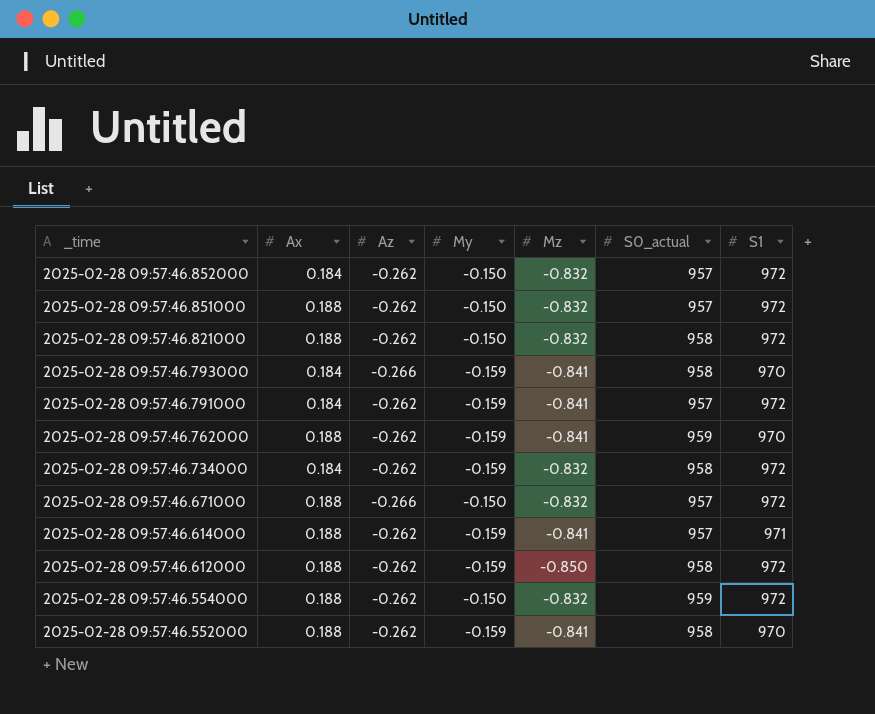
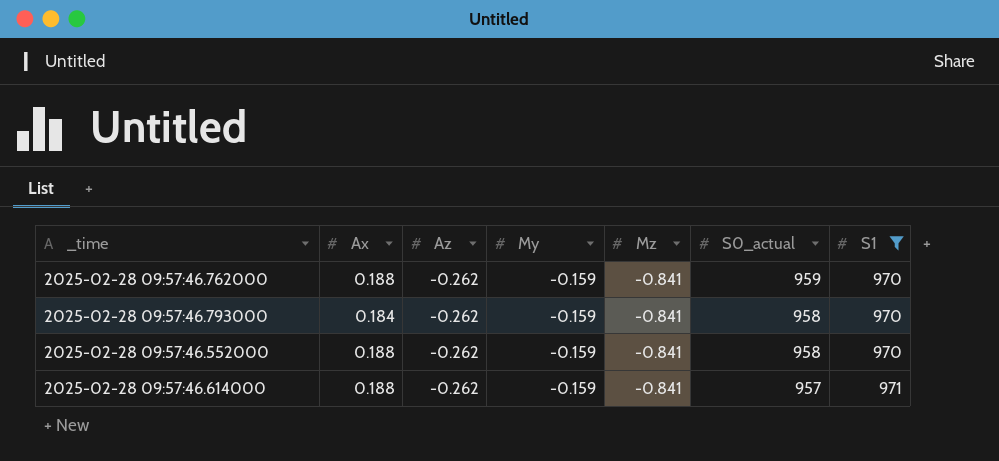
filter: none -> S1 != 972
row order: _time descending -> S0_actual descending
2025-02-28 09:57:46.793000 | Az: -0.266 -> -0.262

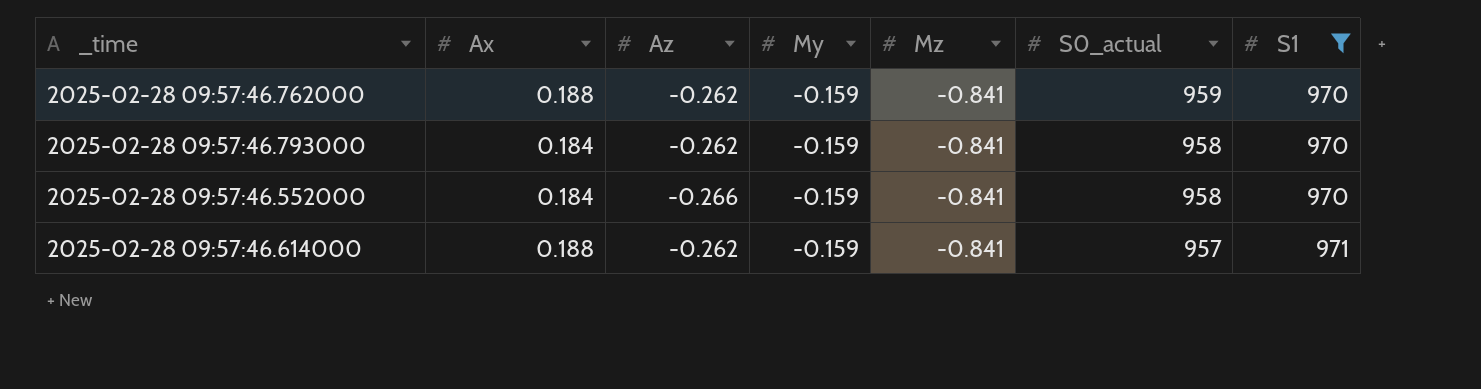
2025-02-28 09:57:46.552000 | Ax: 0.188 -> 0.184
2025-02-28 09:57:46.552000 | Az: -0.262 -> -0.266

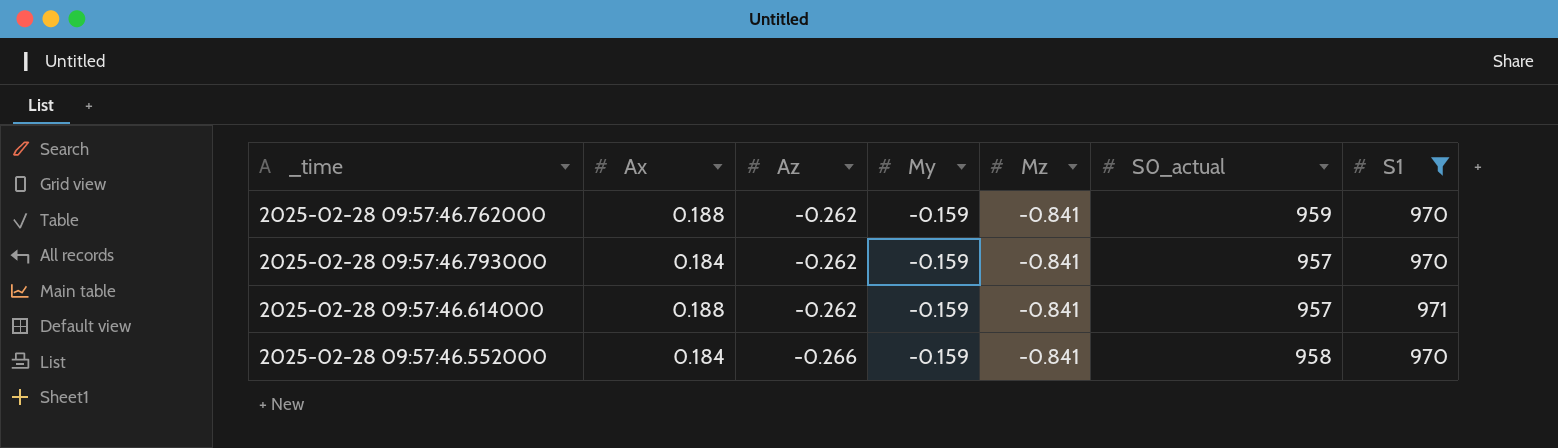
row order: S0_actual descending -> Az descending
2025-02-28 09:57:46.793000 | S0_actual: 958 -> 957

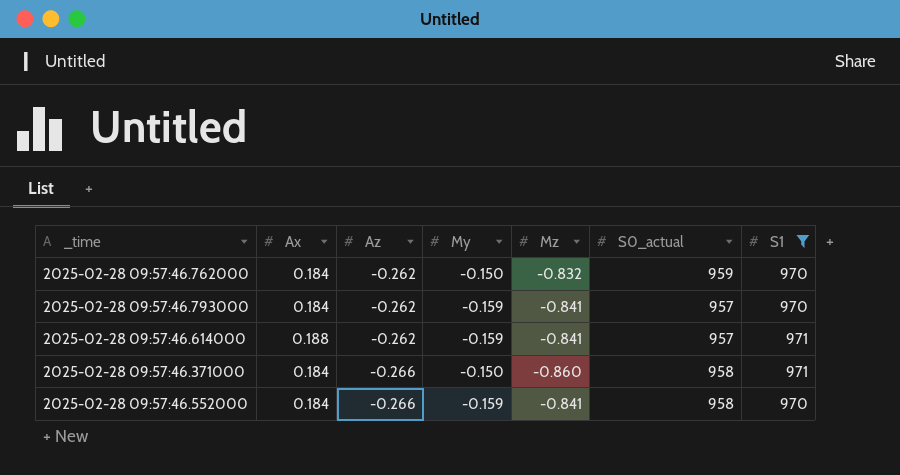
2025-02-28 09:57:46.762000 | Ax: 0.188 -> 0.184
2025-02-28 09:57:46.762000 | My: -0.159 -> -0.150
2025-02-28 09:57:46.762000 | Mz: -0.841 -> -0.832
row 2025-02-28 09:57:46.371000: none -> 0.184 | -0.266 | -0.150 | -0.860 | 958 | 971

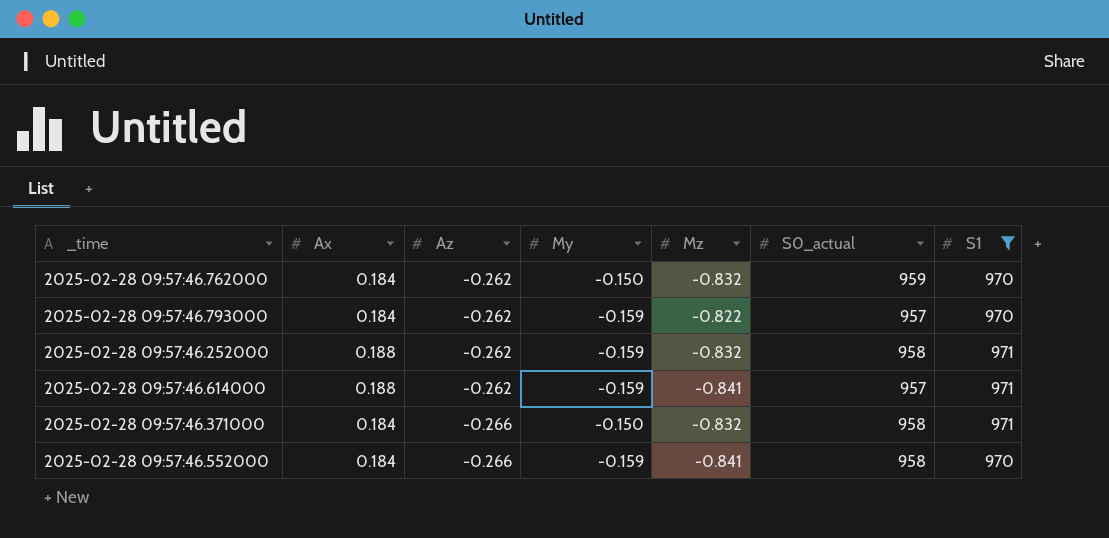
2025-02-28 09:57:46.793000 | Mz: -0.841 -> -0.822
row 2025-02-28 09:57:46.252000: none -> 0.188 | -0.262 | -0.159 | -0.832 | 958 | 971
2025-02-28 09:57:46.371000 | Mz: -0.860 -> -0.832

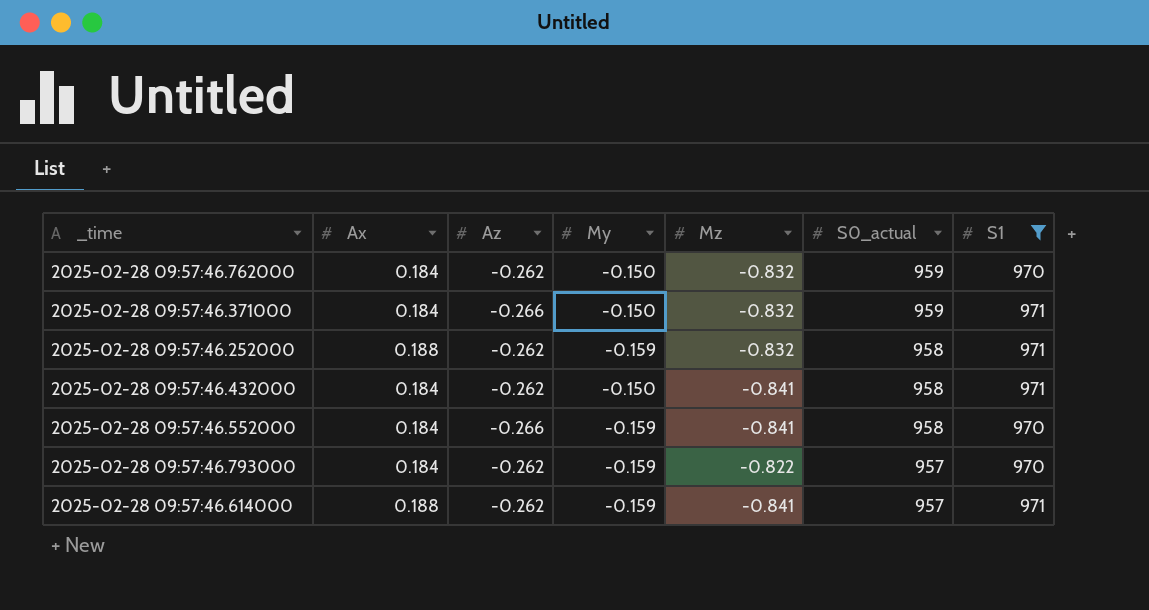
row order: Az descending -> S0_actual descending
2025-02-28 09:57:46.371000 | S0_actual: 958 -> 959
row 2025-02-28 09:57:46.432000: none -> 0.184 | -0.262 | -0.150 | -0.841 | 958 | 971

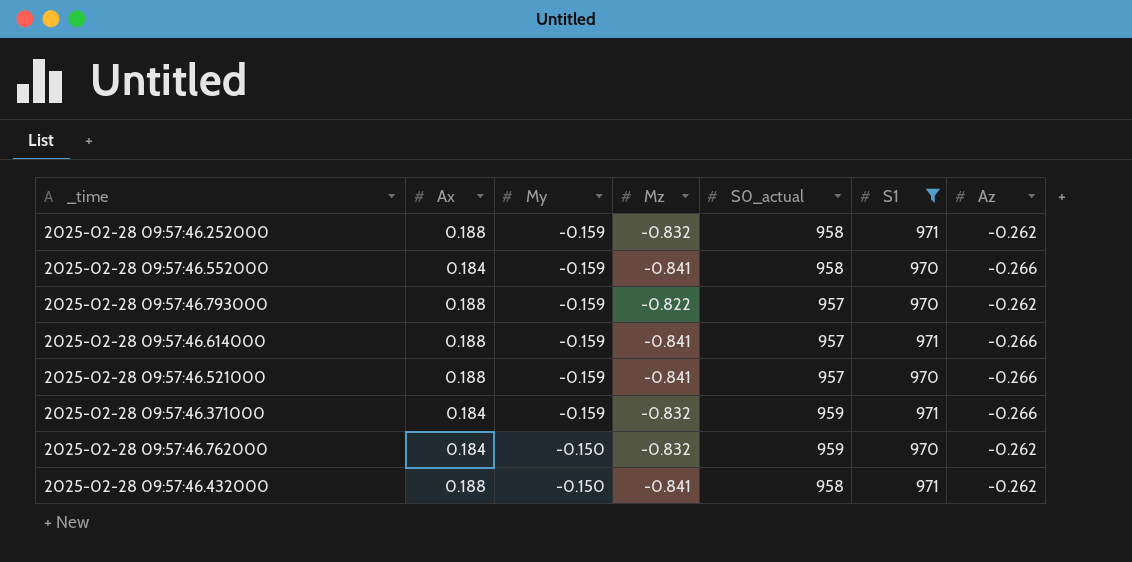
row order: S0_actual descending -> My ascending
column Az | position: 3 -> 7
2025-02-28 09:57:46.793000 | Ax: 0.184 -> 0.188
2025-02-28 09:57:46.614000 | Az: -0.262 -> -0.266
row 2025-02-28 09:57:46.521000: none -> 0.188 | -0.159 | -0.841 | 957 | 970 | -0.266
2025-02-28 09:57:46.371000 | My: -0.150 -> -0.159
2025-02-28 09:57:46.432000 | Ax: 0.184 -> 0.188

